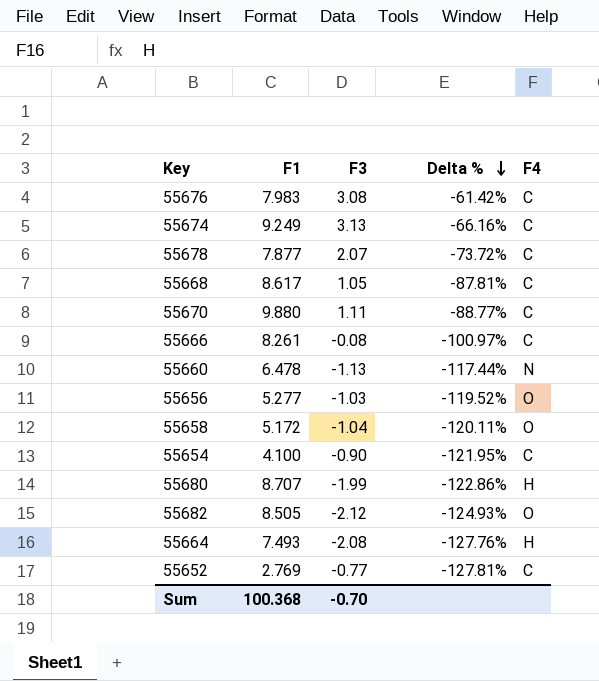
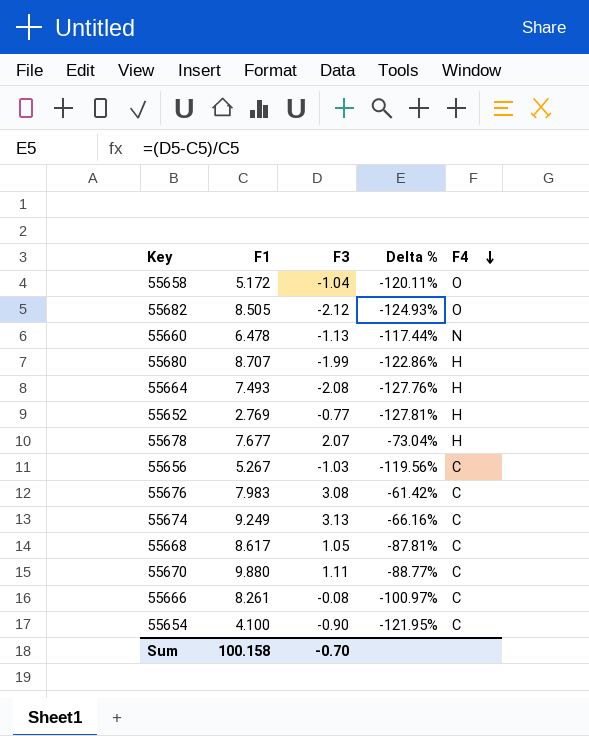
row order: Delta % descending -> F4 descending
55652 | F4: C -> H
55678 | F1: 7.877 -> 7.677
55678 | Delta %: -73.72% -> -73.04%
55678 | F4: C -> H
55656 | F1: 5.277 -> 5.267
55656 | Delta %: -119.52% -> -119.56%
55656 | F4: O -> C
Sum | F1: 100.368 -> 100.158

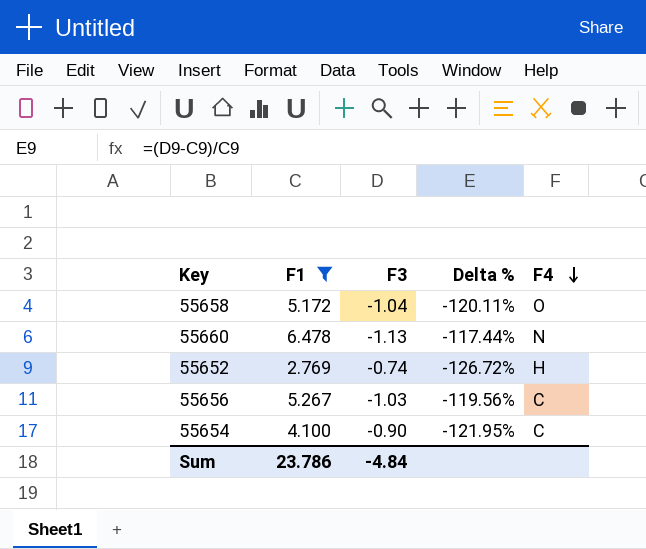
filter: none -> F1 <= 6.478
55652 | F3: -0.77 -> -0.74
55652 | Delta %: -127.81% -> -126.72%
Sum | F1: 100.158 -> 23.786
Sum | F3: -0.70 -> -4.84

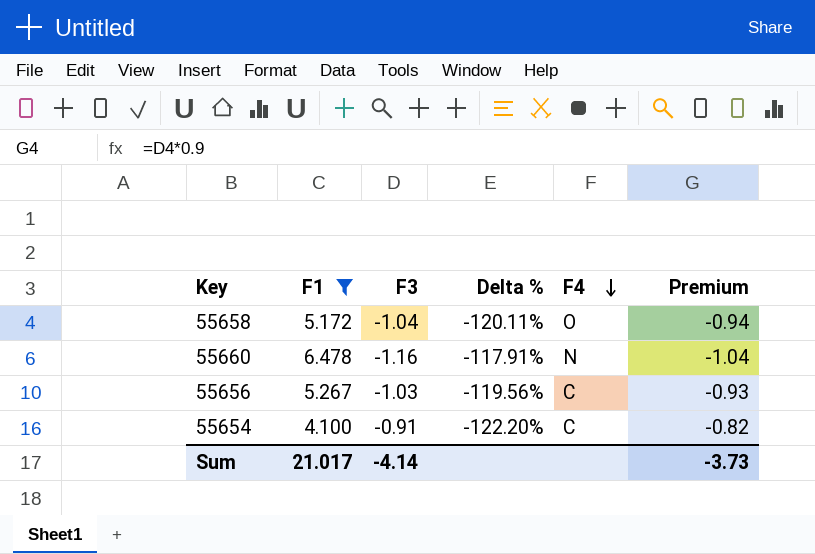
column Premium | formula: none -> [F3] * 0.9
row 55652: 2.769 | -0.74 | -126.72% | H -> none
55660 | F3: -1.13 -> -1.16
55660 | Delta %: -117.44% -> -117.91%
55654 | F3: -0.90 -> -0.91
55654 | Delta %: -121.95% -> -122.20%
Sum | F1: 23.786 -> 21.017
Sum | F3: -4.84 -> -4.14

